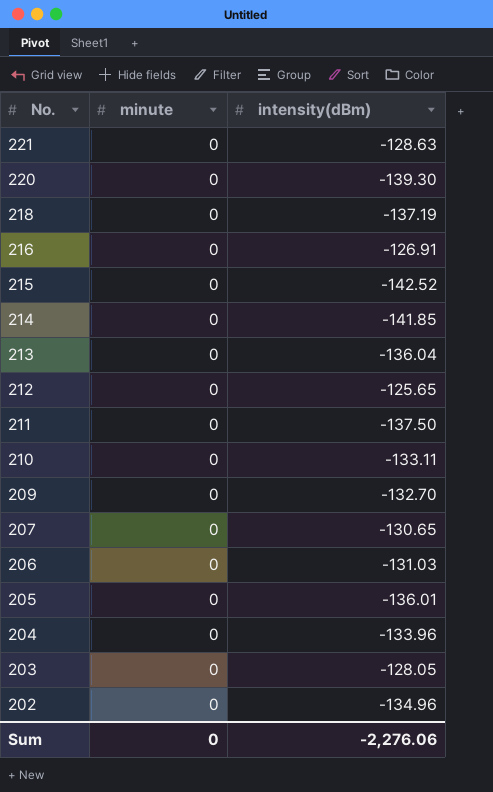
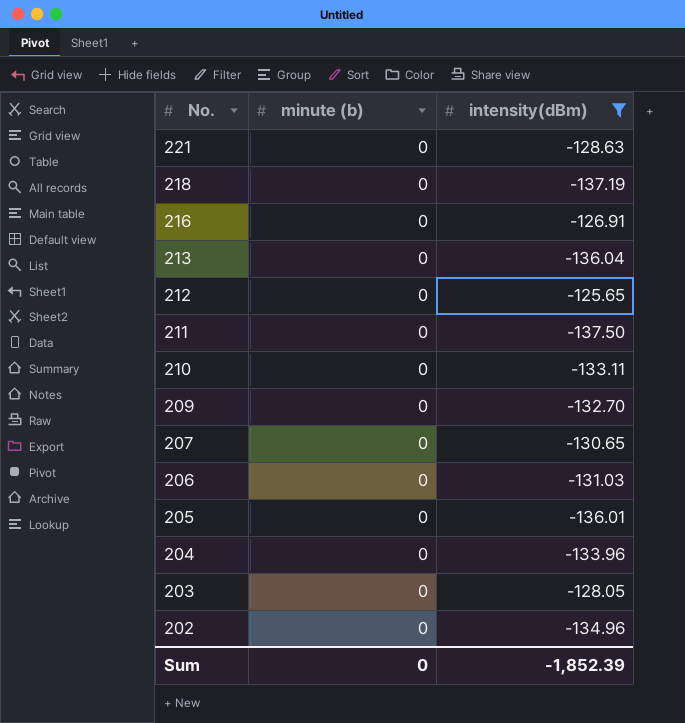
filter: none -> intensity(dBm) >= -137.50
column name: minute -> minute (b)
Sum | intensity(dBm): -2,276.06 -> -1,852.39

